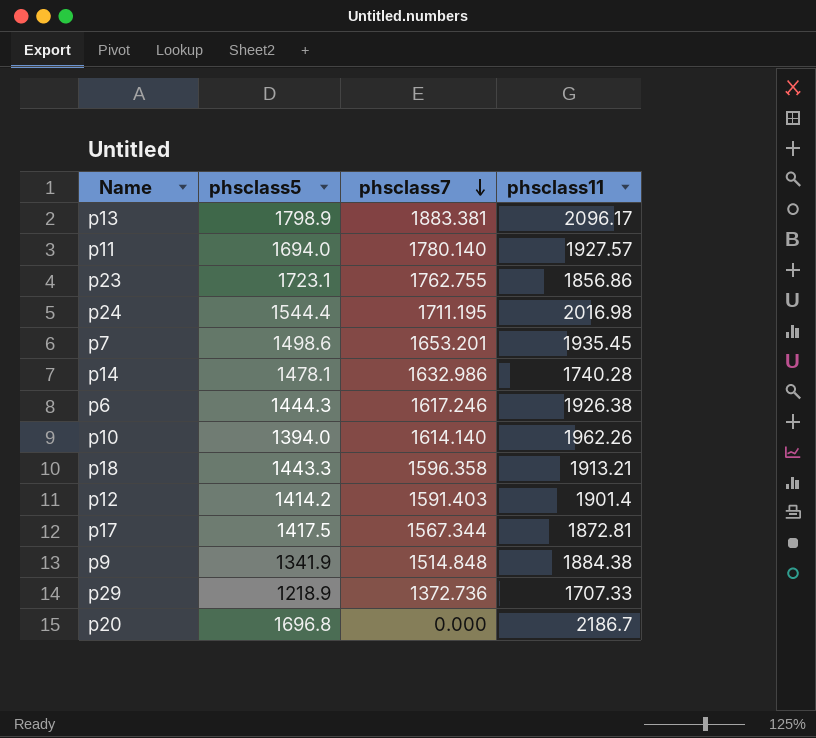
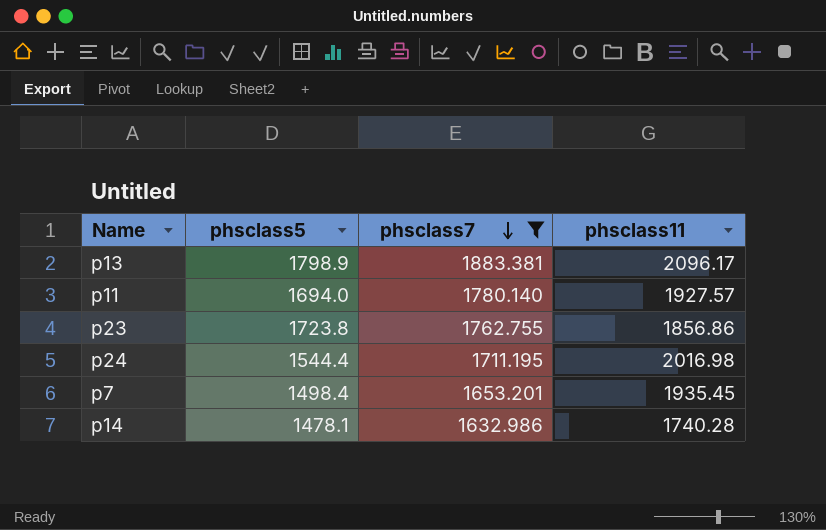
filter: none -> phsclass7 >= 1632.986
p23 | phsclass5: 1723.1 -> 1723.8
p7 | phsclass5: 1498.6 -> 1498.4

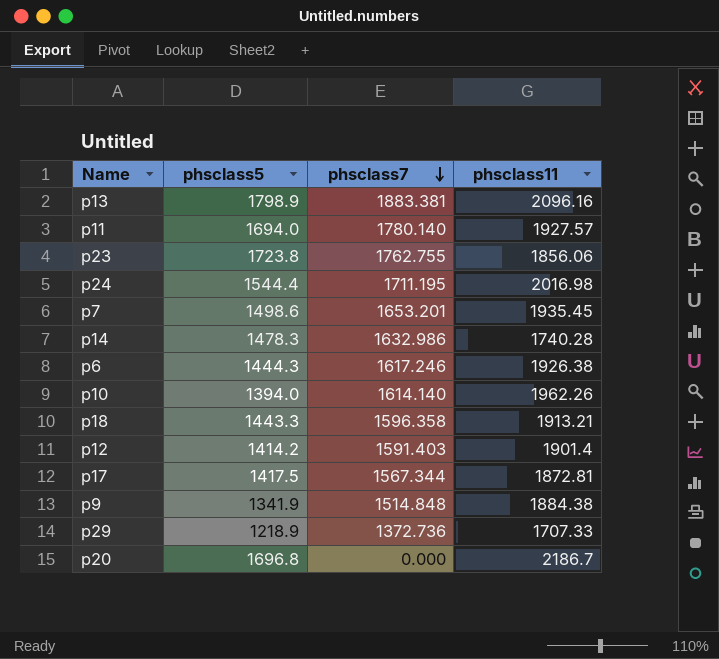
filter: phsclass7 >= 1632.986 -> none
p13 | phsclass11: 2096.17 -> 2096.16
p23 | phsclass11: 1856.86 -> 1856.06
p7 | phsclass5: 1498.4 -> 1498.6
p14 | phsclass5: 1478.1 -> 1478.3

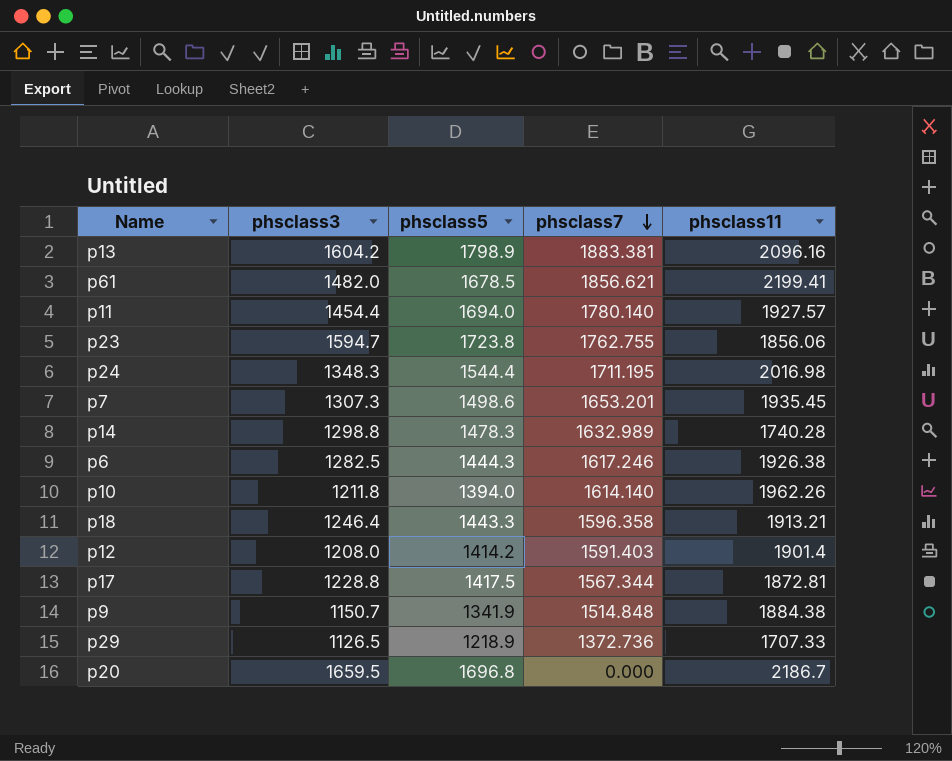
column phsclass3 | position: none -> 2
row p61: none -> 1482.0 | 1678.5 | 1856.621 | 2199.41
p14 | phsclass7: 1632.986 -> 1632.989

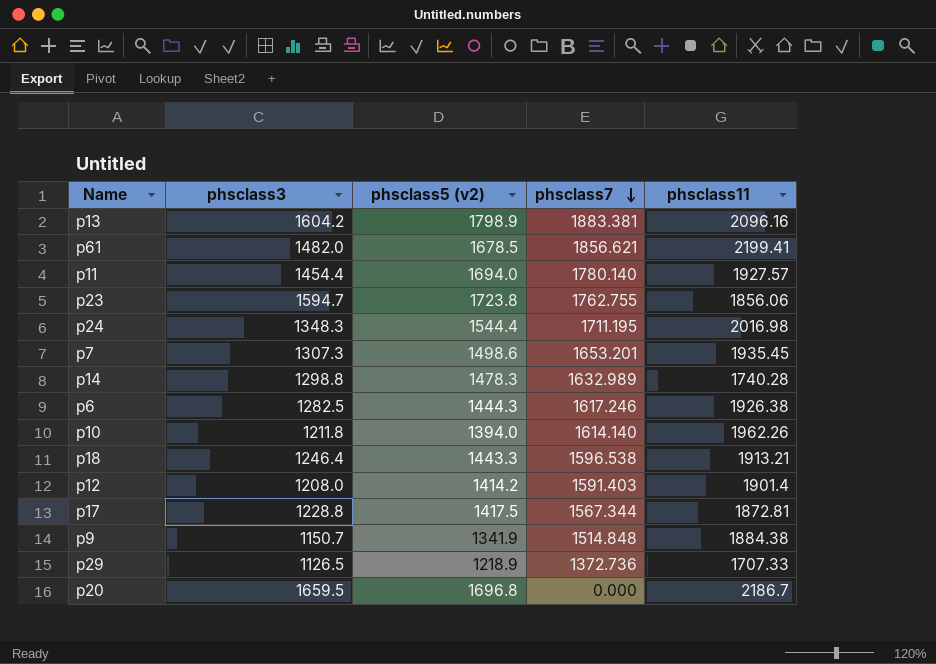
column name: phsclass5 -> phsclass5 (v2)
p18 | phsclass7: 1596.358 -> 1596.538

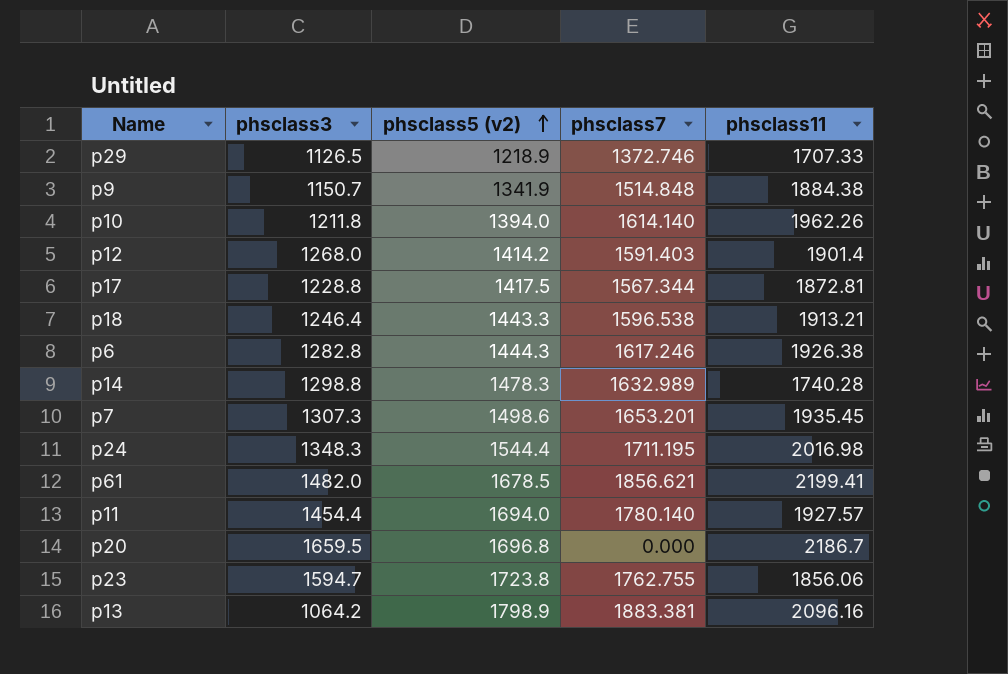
row order: phsclass7 descending -> phsclass5 (v2) ascending
p29 | phsclass7: 1372.736 -> 1372.746
p12 | phsclass3: 1208.0 -> 1268.0
p6 | phsclass3: 1282.5 -> 1282.8
p13 | phsclass3: 1604.2 -> 1064.2

